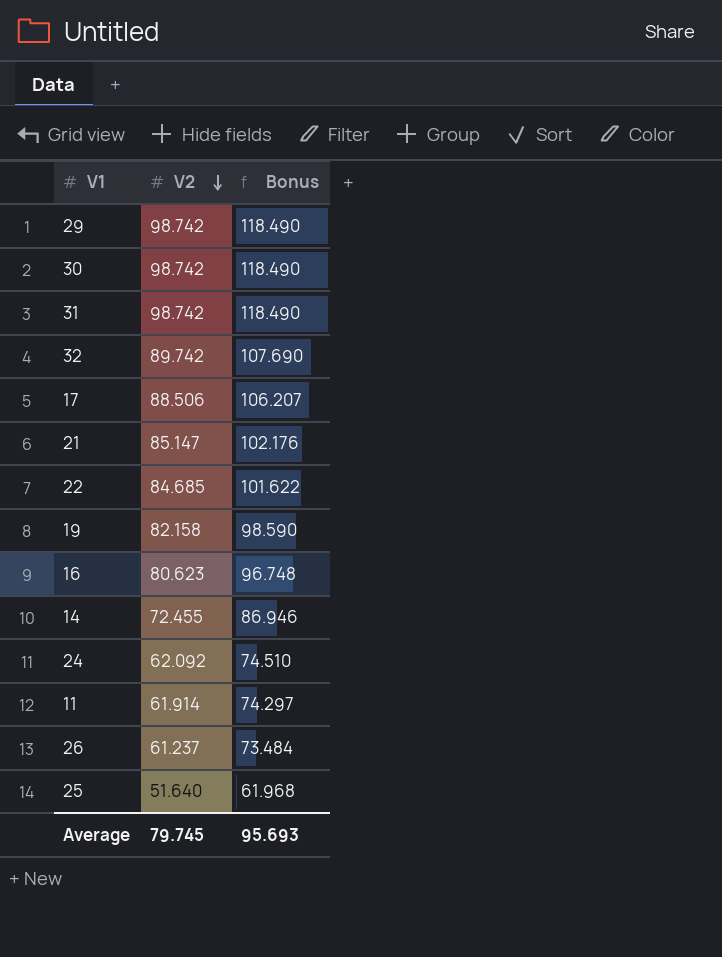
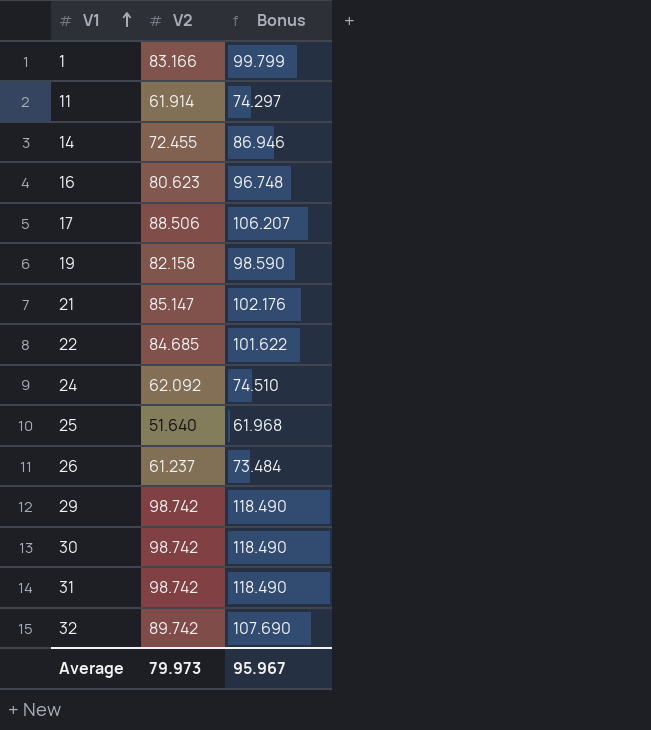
row order: V2 descending -> V1 ascending
row 1: none -> 83.166 | 99.799
Average | V2: 79.745 -> 79.973
Average | Bonus: 95.693 -> 95.967

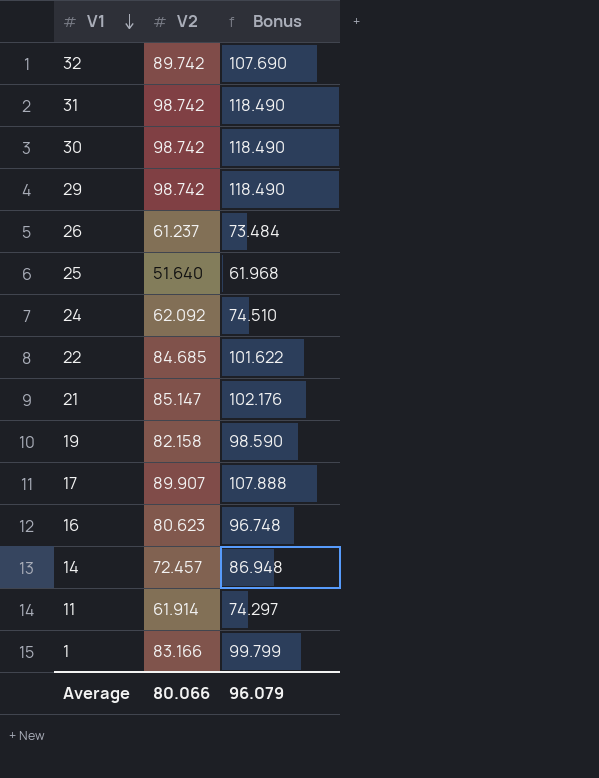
row order: V1 ascending -> V1 descending
17 | V2: 88.506 -> 89.907
17 | Bonus: 106.207 -> 107.888
14 | V2: 72.455 -> 72.457
14 | Bonus: 86.946 -> 86.948
Average | V2: 79.973 -> 80.066
Average | Bonus: 95.967 -> 96.079

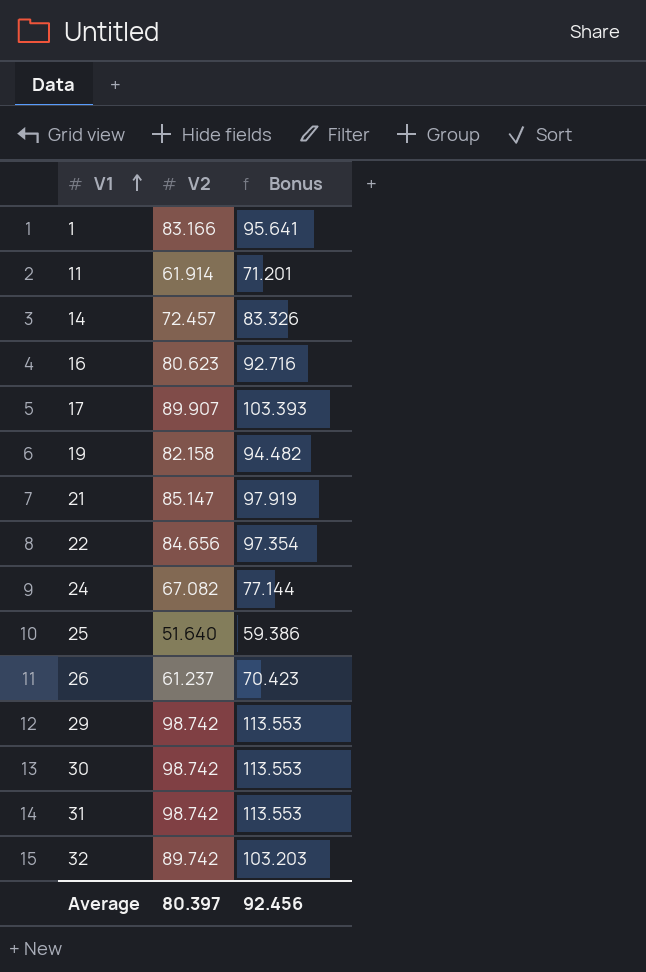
row order: V1 descending -> V1 ascending
column Bonus | formula: [V2] * 1.2 -> [V2] * 1.15
22 | V2: 84.685 -> 84.656
24 | V2: 62.092 -> 67.082
Average | V2: 80.066 -> 80.397
Average | Bonus: 96.079 -> 92.456

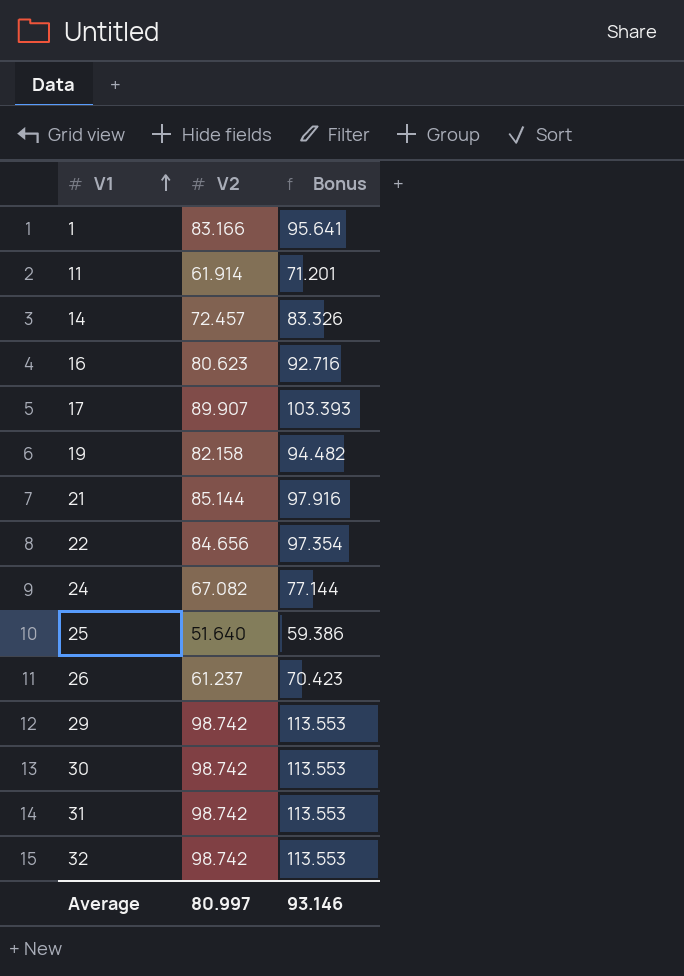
21 | V2: 85.147 -> 85.144
21 | Bonus: 97.919 -> 97.916
32 | V2: 89.742 -> 98.742
32 | Bonus: 103.203 -> 113.553
Average | V2: 80.397 -> 80.997
Average | Bonus: 92.456 -> 93.146

